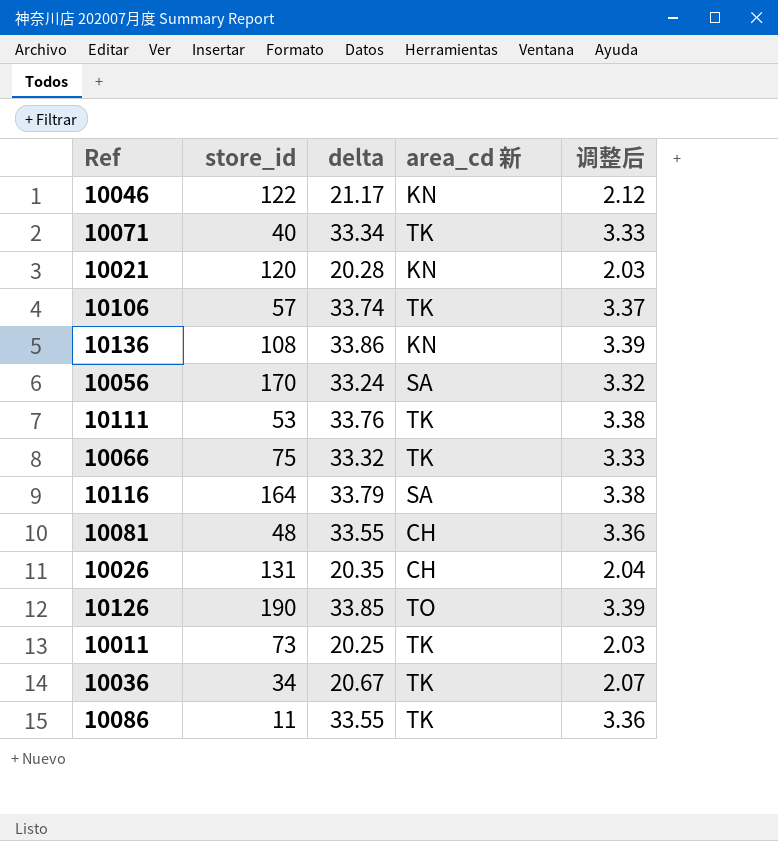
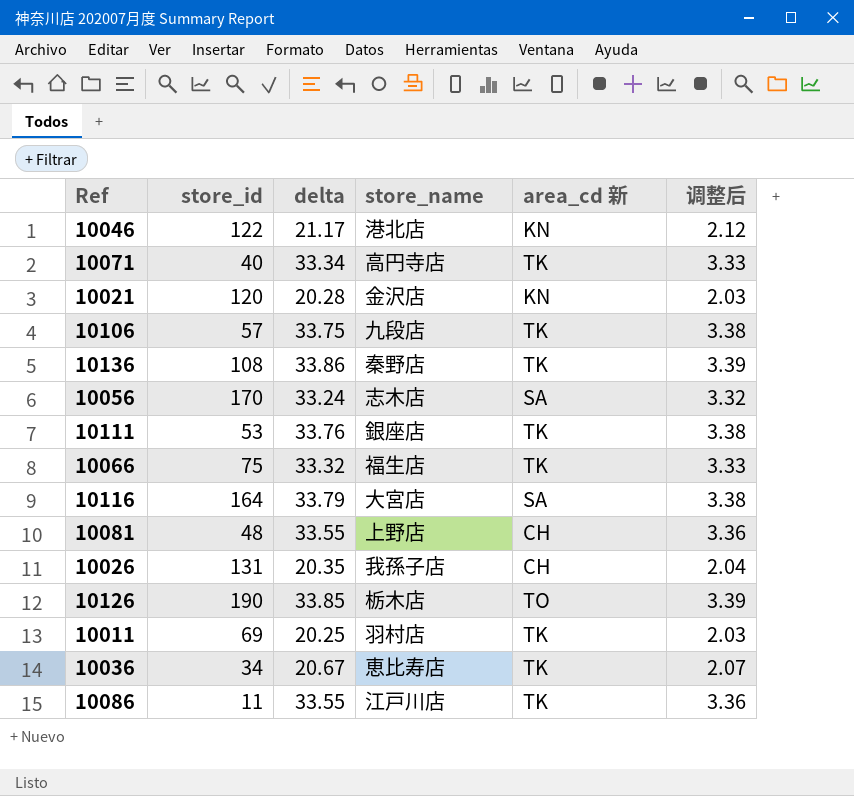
column store_name | position: none -> 4
10106 | delta: 33.74 -> 33.75
10106 | 调整后: 3.37 -> 3.38
10136 | area_cd 新: KN -> TK
10011 | store_id: 73 -> 69

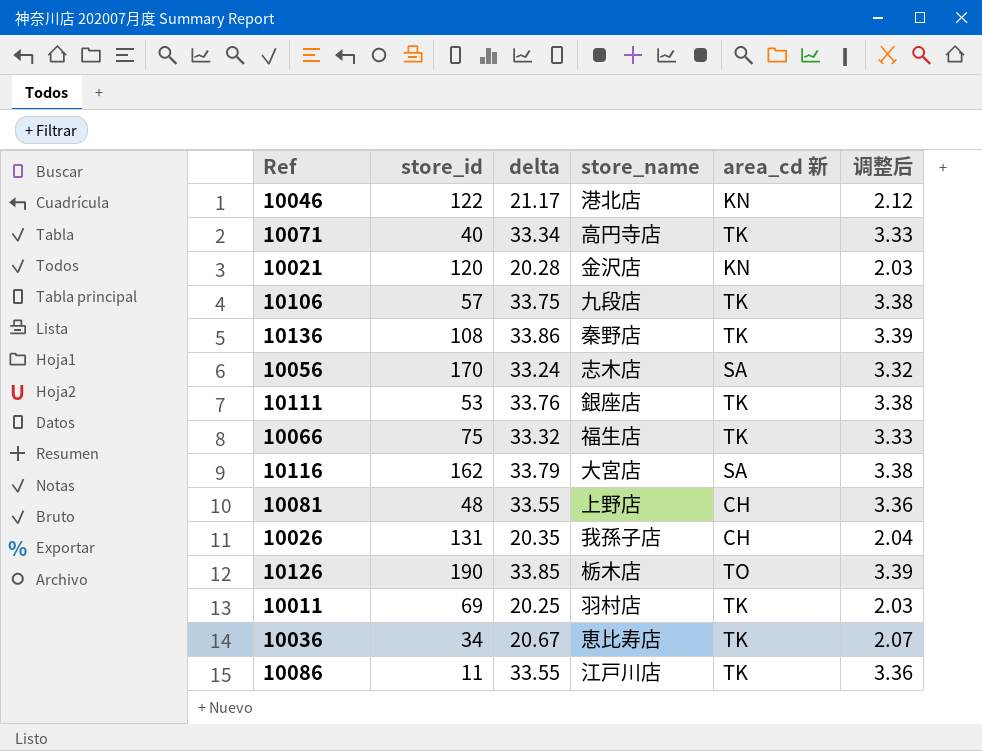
10116 | store_id: 164 -> 162

